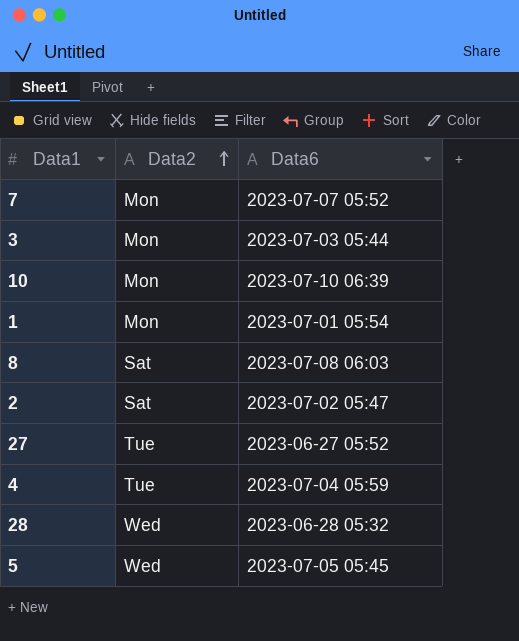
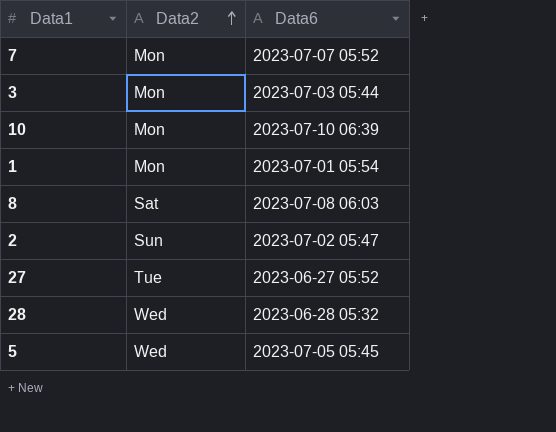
row 4: Tue | 2023-07-04 05:59 -> none
2 | Data2: Sat -> Sun

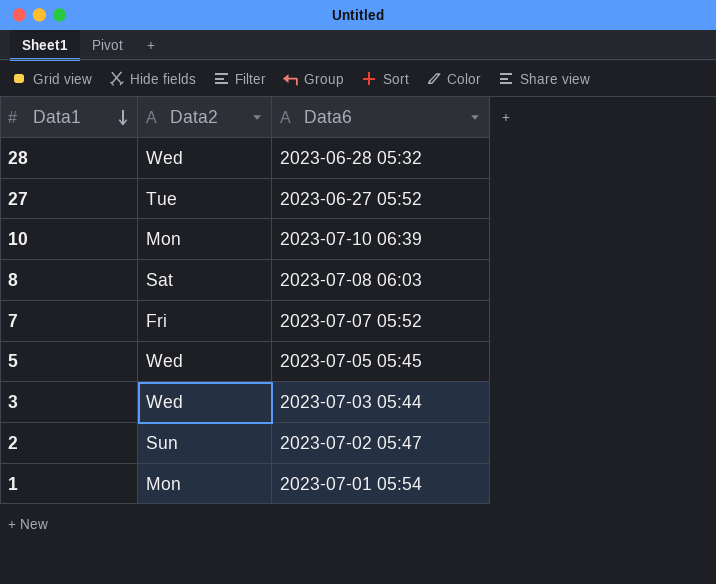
row order: Data2 ascending -> Data1 descending
7 | Data2: Mon -> Fri
3 | Data2: Mon -> Wed

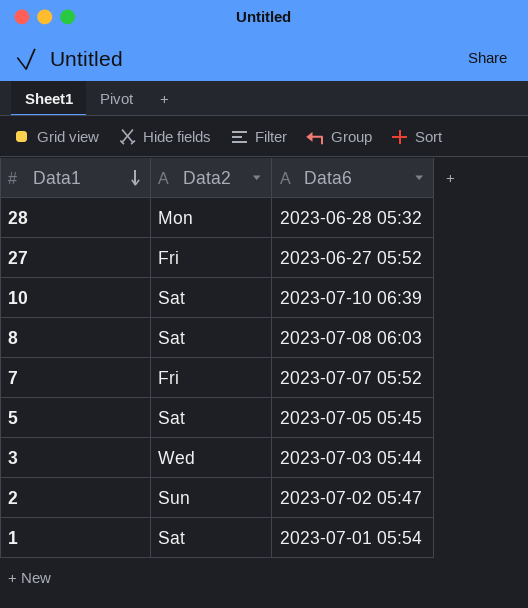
28 | Data2: Wed -> Mon
27 | Data2: Tue -> Fri
10 | Data2: Mon -> Sat
5 | Data2: Wed -> Sat
1 | Data2: Mon -> Sat

